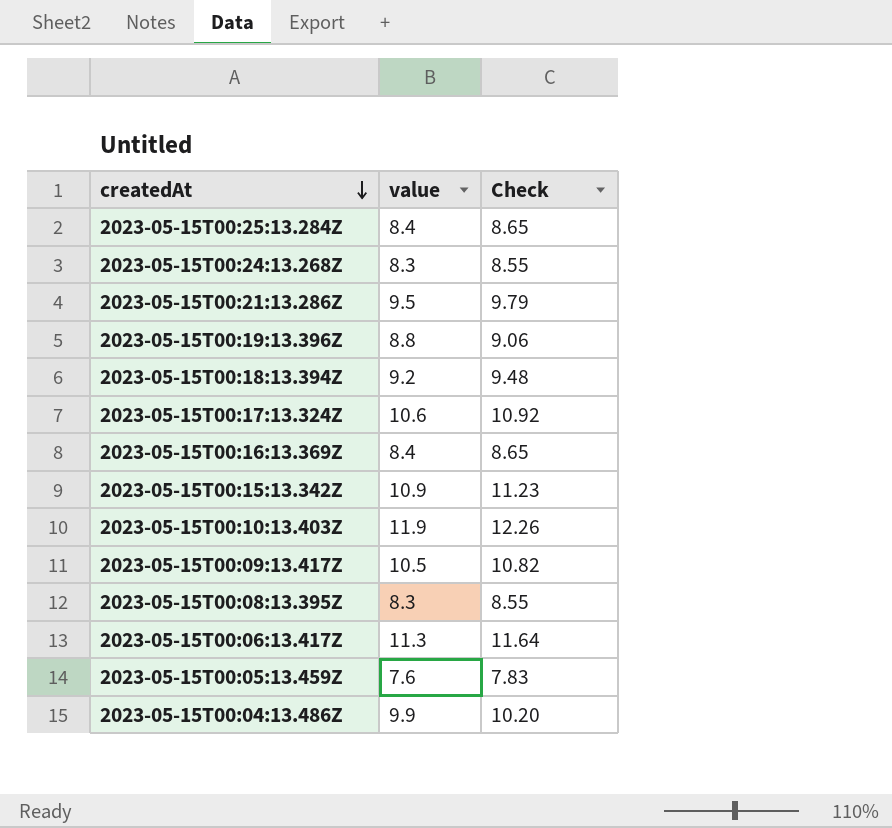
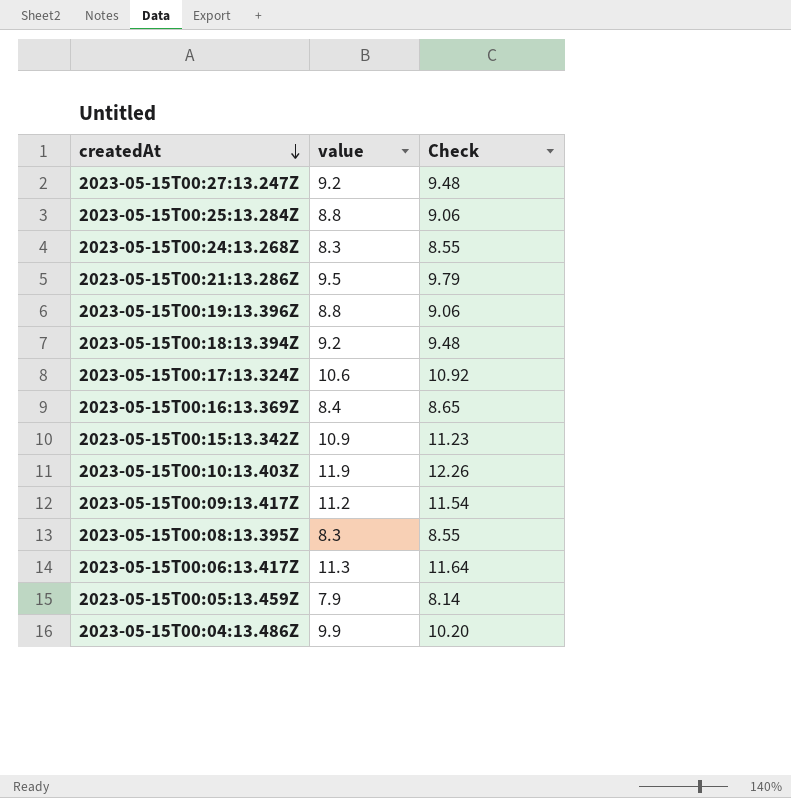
row 2023-05-15T00:27:13.247Z: none -> 9.2 | 9.48
2023-05-15T00:25:13.284Z | value: 8.4 -> 8.8
2023-05-15T00:25:13.284Z | Check: 8.65 -> 9.06
2023-05-15T00:09:13.417Z | value: 10.5 -> 11.2
2023-05-15T00:09:13.417Z | Check: 10.82 -> 11.54
2023-05-15T00:05:13.459Z | value: 7.6 -> 7.9
2023-05-15T00:05:13.459Z | Check: 7.83 -> 8.14

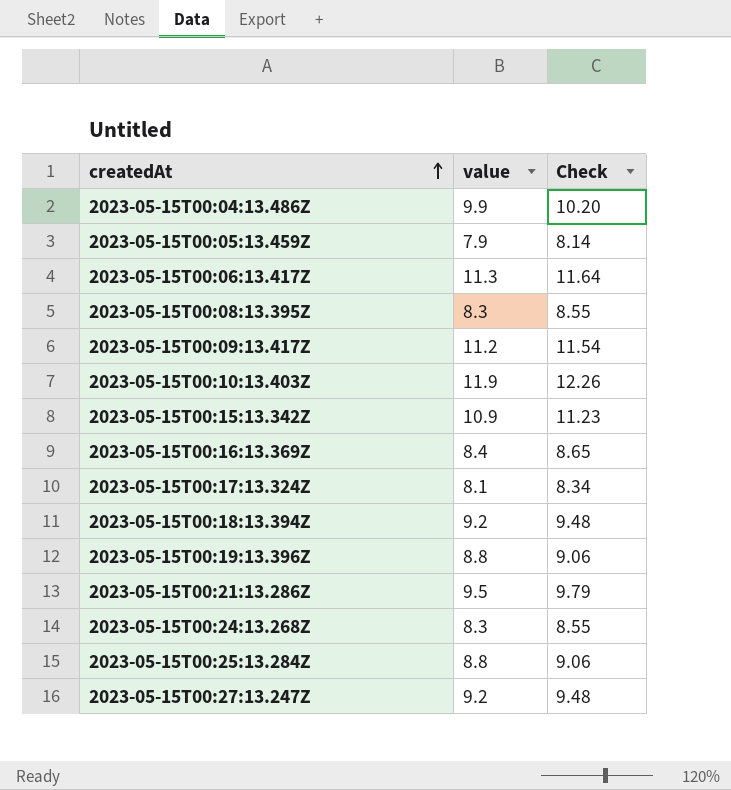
row order: createdAt descending -> createdAt ascending
2023-05-15T00:17:13.324Z | value: 10.6 -> 8.1
2023-05-15T00:17:13.324Z | Check: 10.92 -> 8.34

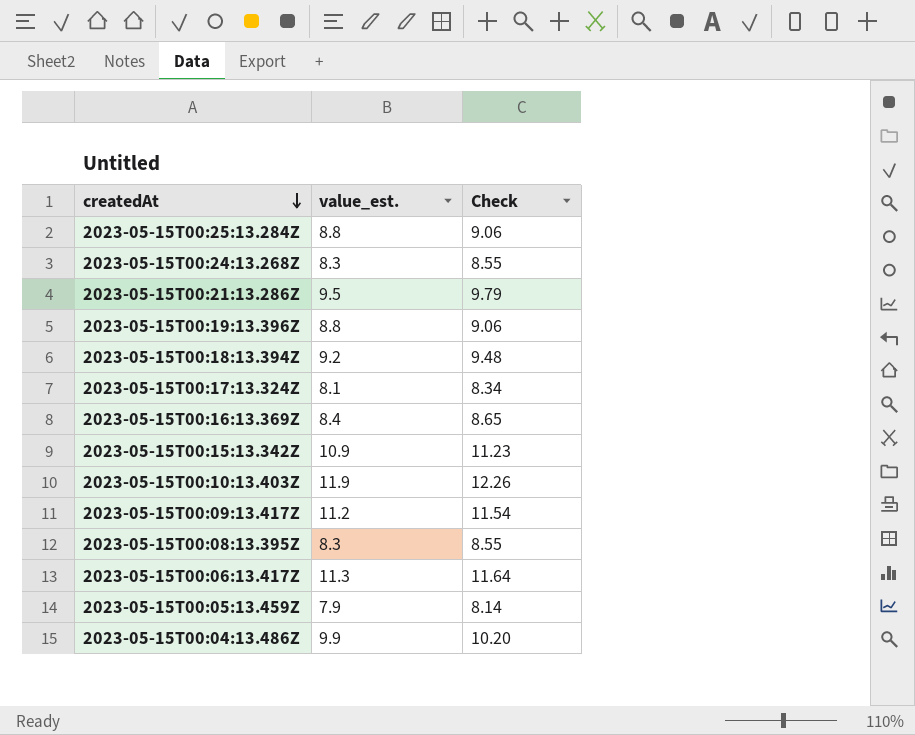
row order: createdAt ascending -> createdAt descending
column name: value -> value_est.
row 2023-05-15T00:27:13.247Z: 9.2 | 9.48 -> none

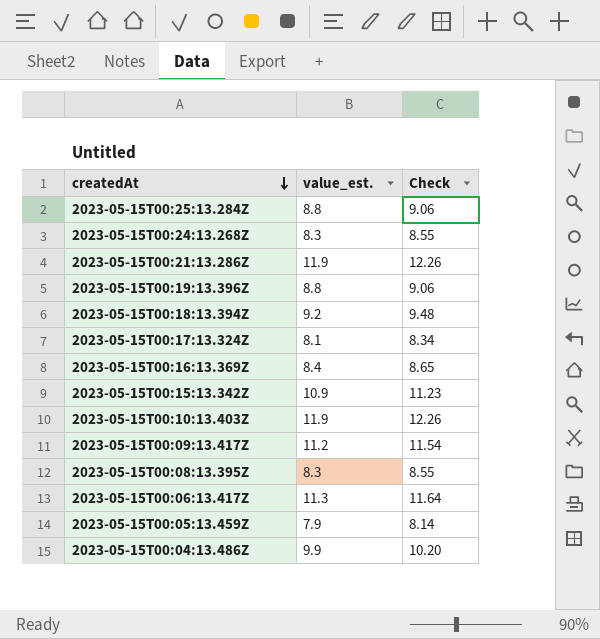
2023-05-15T00:21:13.286Z | value_est.: 9.5 -> 11.9
2023-05-15T00:21:13.286Z | Check: 9.79 -> 12.26

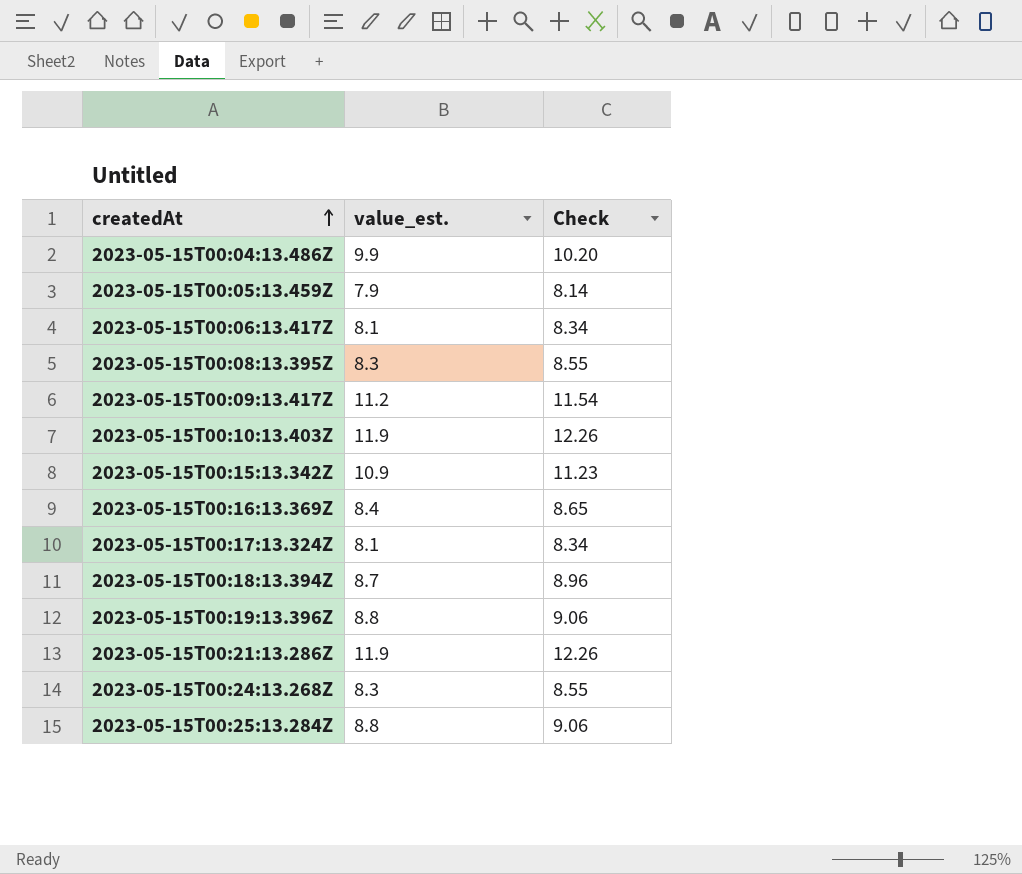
row order: createdAt descending -> createdAt ascending
2023-05-15T00:06:13.417Z | value_est.: 11.3 -> 8.1
2023-05-15T00:06:13.417Z | Check: 11.64 -> 8.34
2023-05-15T00:18:13.394Z | value_est.: 9.2 -> 8.7
2023-05-15T00:18:13.394Z | Check: 9.48 -> 8.96

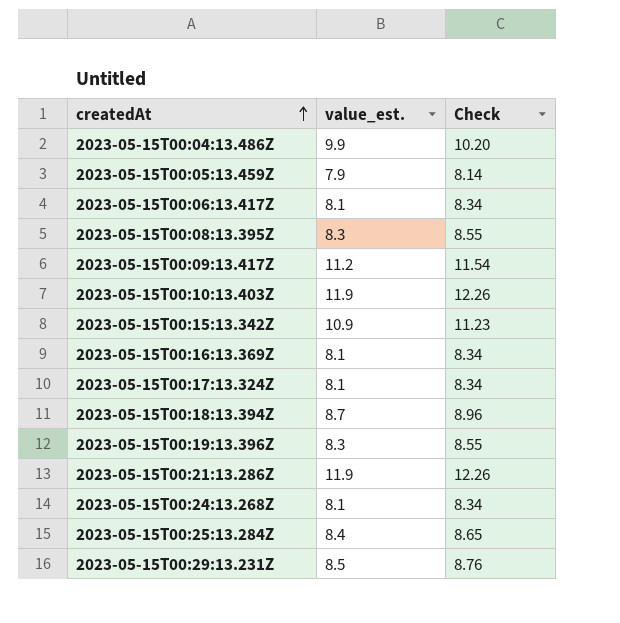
2023-05-15T00:16:13.369Z | value_est.: 8.4 -> 8.1
2023-05-15T00:16:13.369Z | Check: 8.65 -> 8.34
2023-05-15T00:19:13.396Z | value_est.: 8.8 -> 8.3
2023-05-15T00:19:13.396Z | Check: 9.06 -> 8.55
2023-05-15T00:24:13.268Z | value_est.: 8.3 -> 8.1
2023-05-15T00:24:13.268Z | Check: 8.55 -> 8.34
2023-05-15T00:25:13.284Z | value_est.: 8.8 -> 8.4
2023-05-15T00:25:13.284Z | Check: 9.06 -> 8.65
row 2023-05-15T00:29:13.231Z: none -> 8.5 | 8.76

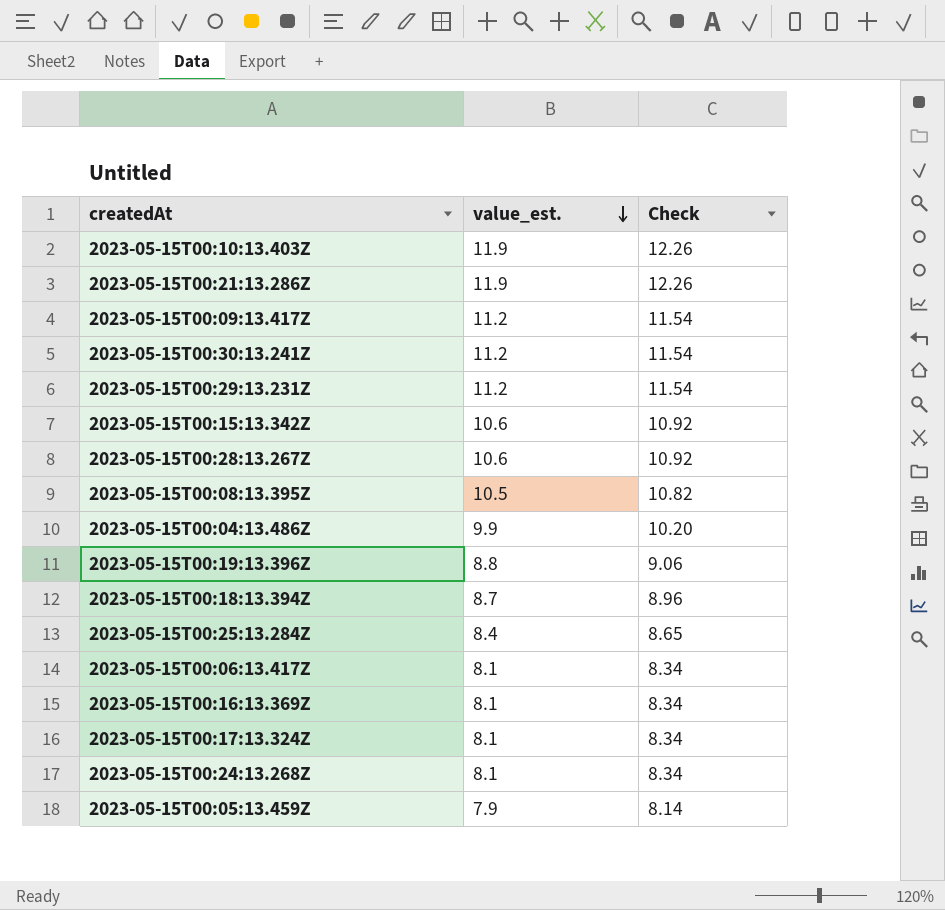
row order: createdAt ascending -> value_est. descending
row 2023-05-15T00:30:13.241Z: none -> 11.2 | 11.54
2023-05-15T00:29:13.231Z | value_est.: 8.5 -> 11.2
2023-05-15T00:29:13.231Z | Check: 8.76 -> 11.54
2023-05-15T00:15:13.342Z | value_est.: 10.9 -> 10.6
2023-05-15T00:15:13.342Z | Check: 11.23 -> 10.92
row 2023-05-15T00:28:13.267Z: none -> 10.6 | 10.92
2023-05-15T00:08:13.395Z | value_est.: 8.3 -> 10.5
2023-05-15T00:08:13.395Z | Check: 8.55 -> 10.82
2023-05-15T00:19:13.396Z | value_est.: 8.3 -> 8.8
2023-05-15T00:19:13.396Z | Check: 8.55 -> 9.06

